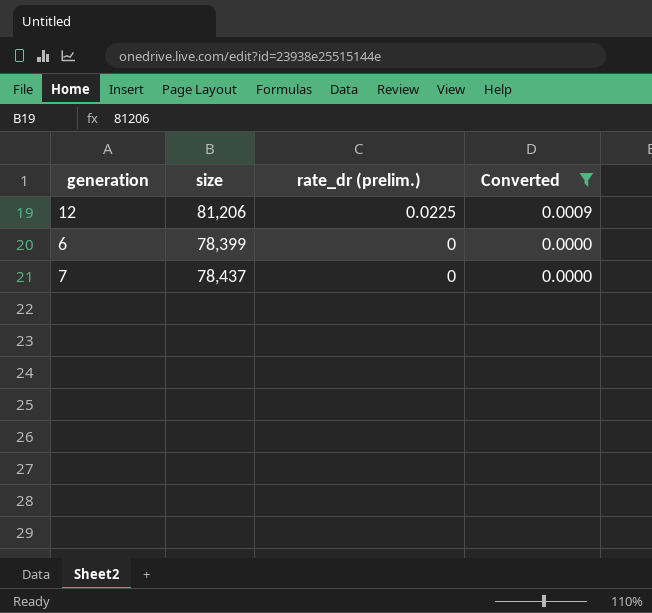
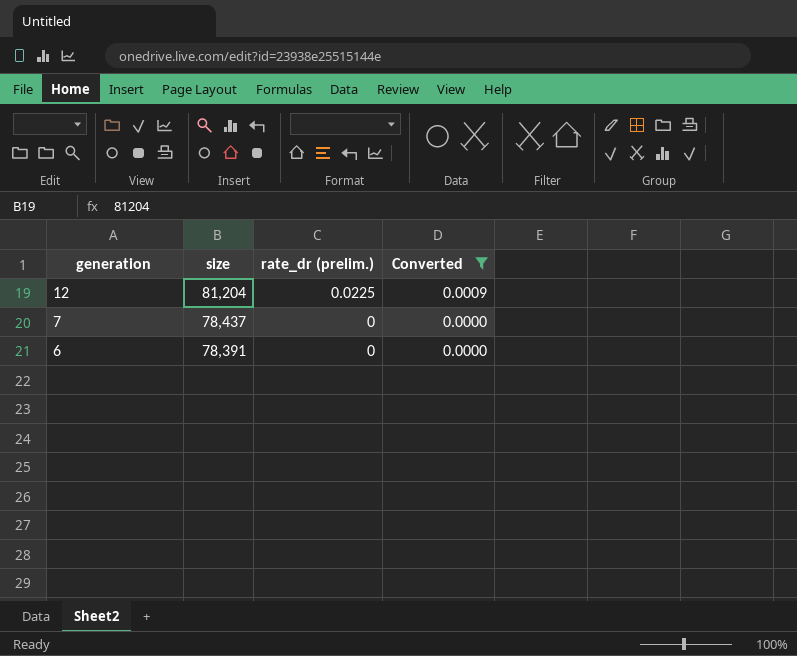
row order: rate_dr (prelim.) descending -> generation descending
12 | size: 81,206 -> 81,204
6 | size: 78,399 -> 78,391

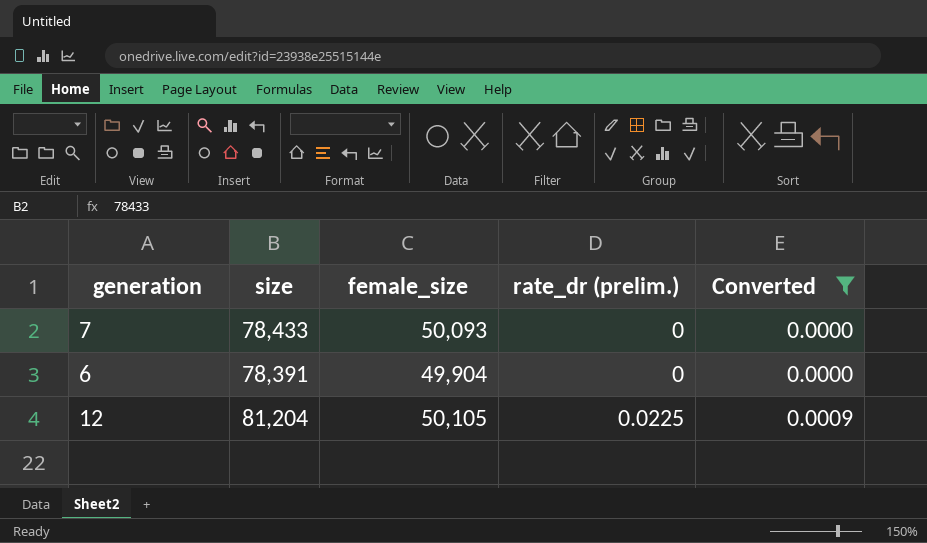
row order: generation descending -> rate_dr (prelim.) ascending
column female_size | position: none -> 3
7 | size: 78,437 -> 78,433

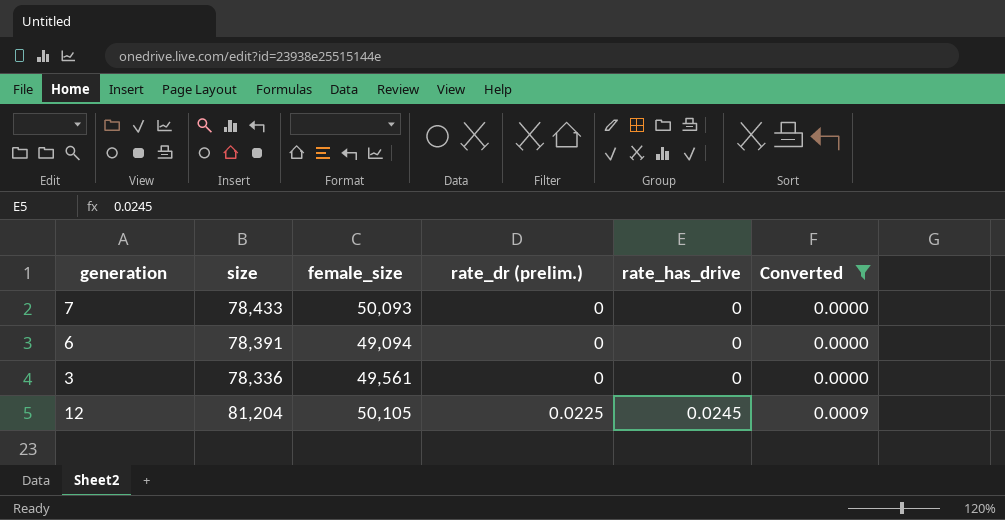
column rate_has_drive | position: none -> 5
6 | female_size: 49,904 -> 49,094
row 3: none -> 78,336 | 49,561 | 0 | 0 | 0.0000

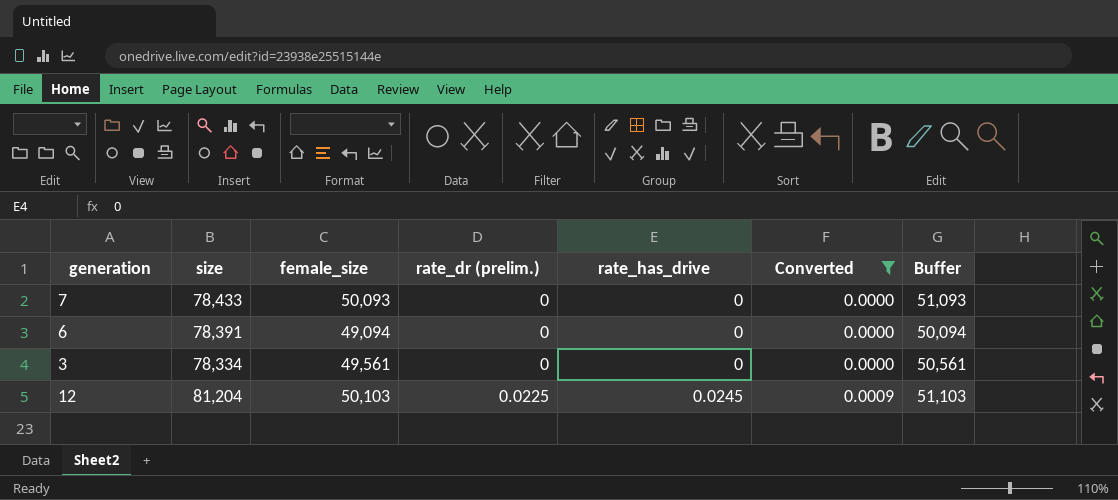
column Buffer | formula: none -> [female_size] + 1000
3 | size: 78,336 -> 78,334
12 | female_size: 50,105 -> 50,103

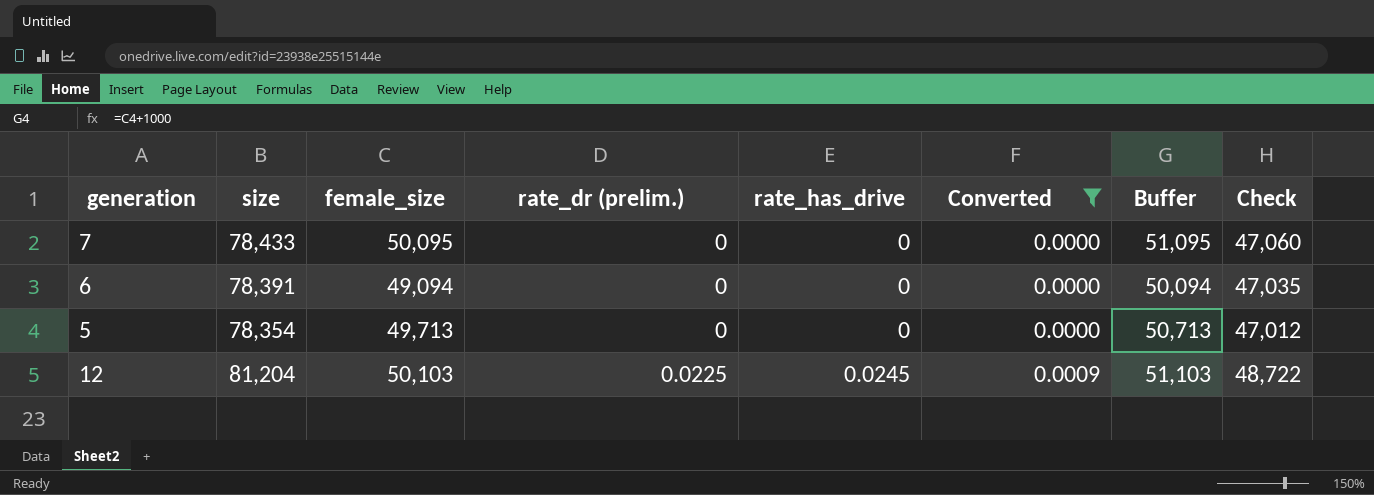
column Check | formula: none -> [size] * 0.6
row 3: 78,334 | 49,561 | 0 | 0 | 0.0000 | 50,561 -> none
7 | female_size: 50,093 -> 50,095
7 | Buffer: 51,093 -> 51,095
row 5: none -> 78,354 | 49,713 | 0 | 0 | 0.0000 | 50,713 | 47,012

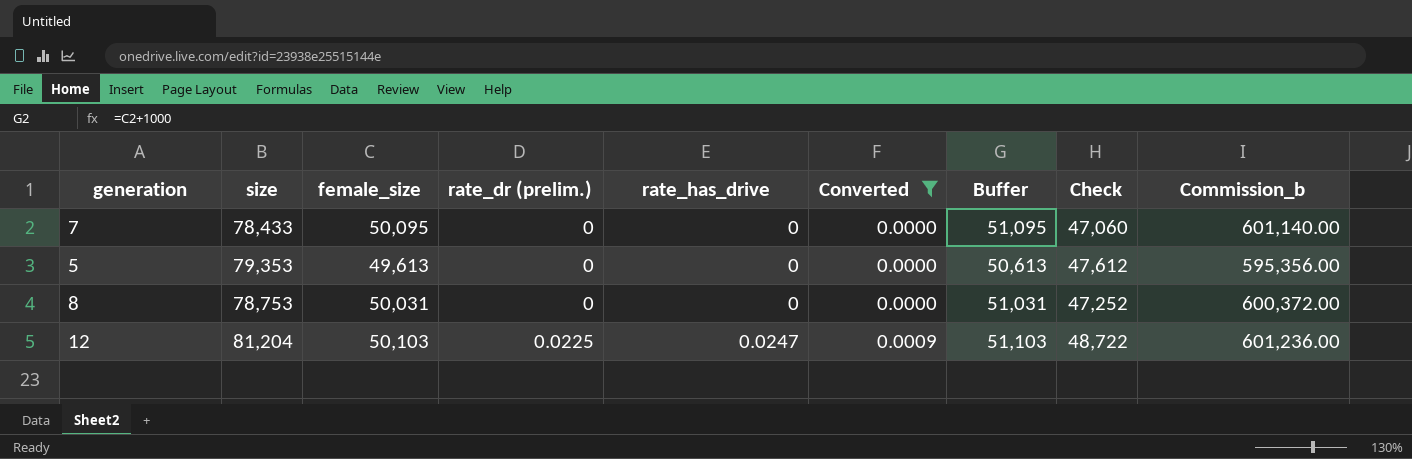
column Commission_b | formula: none -> [female_size] * 12
row 6: 78,391 | 49,094 | 0 | 0 | 0.0000 | 50,094 | 47,035 -> none
5 | size: 78,354 -> 79,353
5 | female_size: 49,713 -> 49,613
5 | Buffer: 50,713 -> 50,613
5 | Check: 47,012 -> 47,612
row 8: none -> 78,753 | 50,031 | 0 | 0 | 0.0000 | 51,031 | 47,252 | 600,372.00
12 | rate_has_drive: 0.0245 -> 0.0247

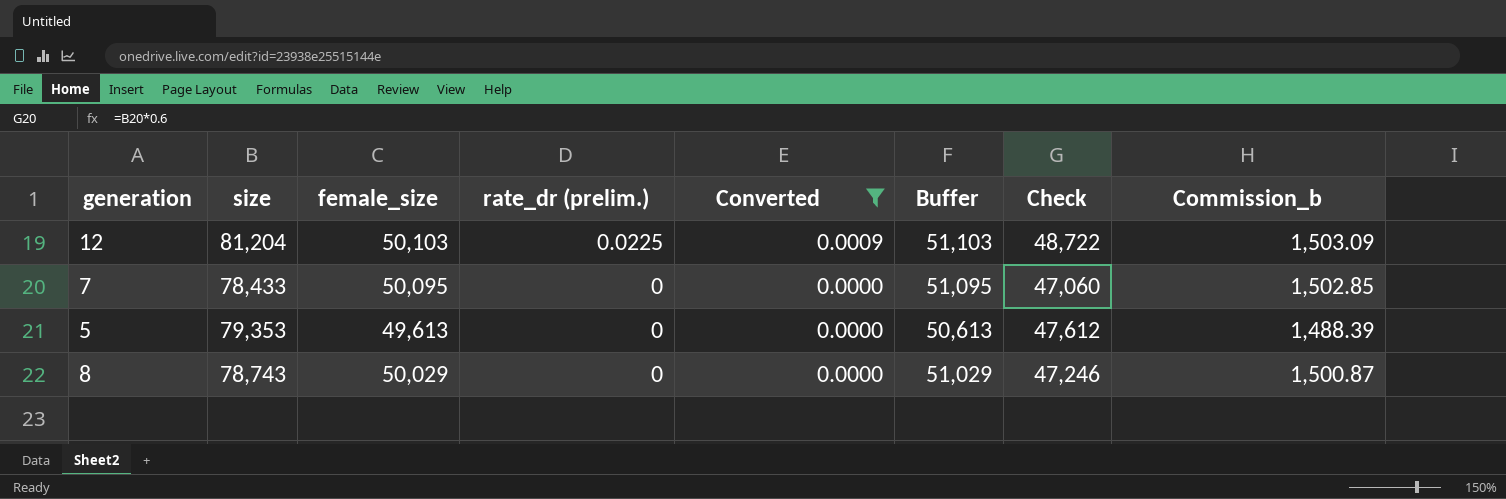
row order: rate_dr (prelim.) ascending -> rate_dr (prelim.) descending
column rate_has_drive | position: 5 -> none
column Commission_b | formula: [female_size] * 12 -> [female_size] * 0.03
8 | size: 78,753 -> 78,743
8 | female_size: 50,031 -> 50,029
8 | Buffer: 51,031 -> 51,029
8 | Check: 47,252 -> 47,246

